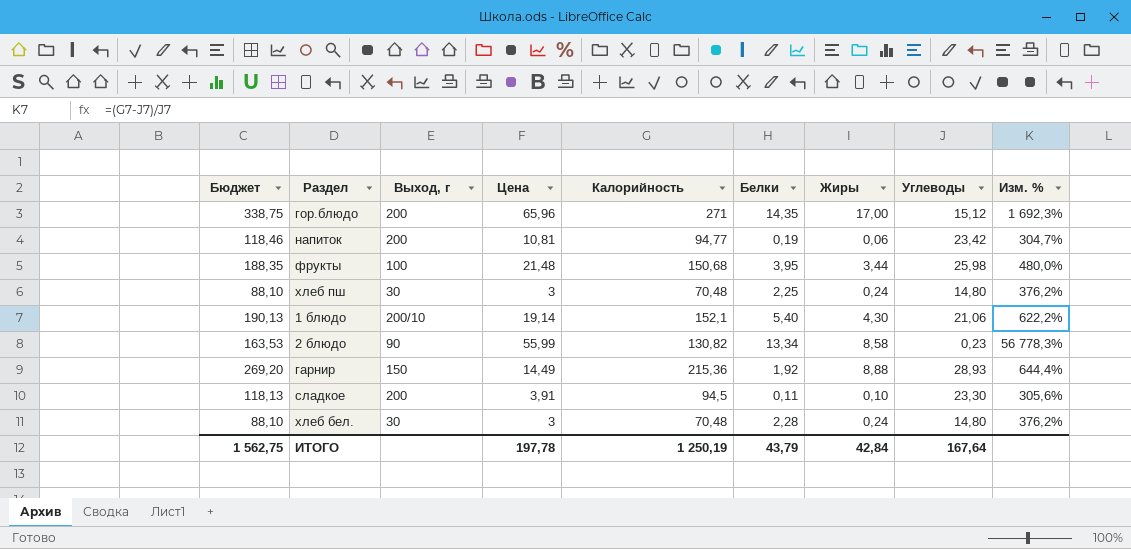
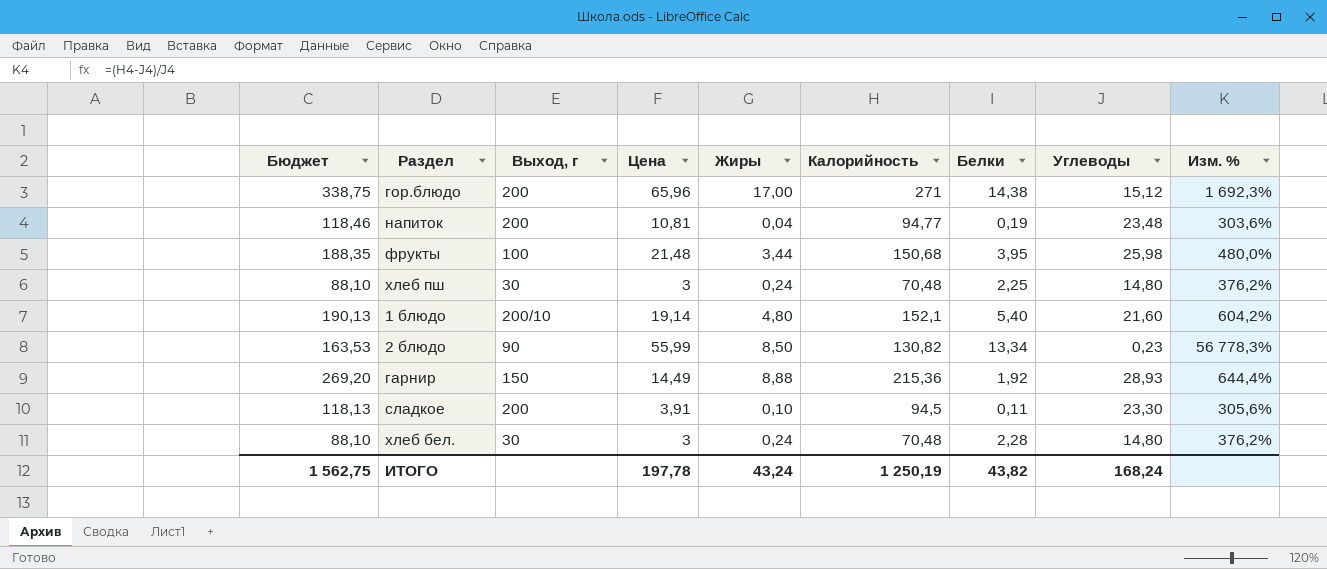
column Жиры | position: 7 -> 5
гор.блюдо | Белки: 14,35 -> 14,38
напиток | Жиры: 0,06 -> 0,04
напиток | Углеводы: 23,42 -> 23,48
напиток | Изм. %: 304,7% -> 303,6%
1 блюдо | Жиры: 4,30 -> 4,80
1 блюдо | Углеводы: 21,06 -> 21,60
1 блюдо | Изм. %: 622,2% -> 604,2%
2 блюдо | Жиры: 8,58 -> 8,50
ИТОГО | Жиры: 42,84 -> 43,24
ИТОГО | Белки: 43,79 -> 43,82
ИТОГО | Углеводы: 167,64 -> 168,24

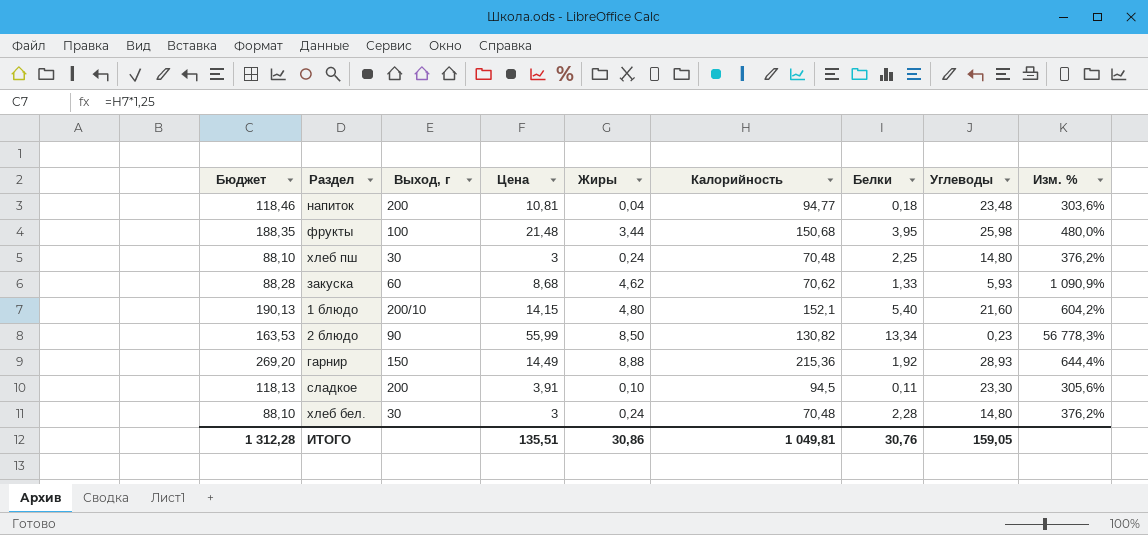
row гор.блюдо: 338,75 | 200 | 65,96 | 17,00 | 271 | 14,38 | 15,12 | 1 692,3% -> none
напиток | Белки: 0,19 -> 0,18
row закуска: none -> 88,28 | 60 | 8,68 | 4,62 | 70,62 | 1,33 | 5,93 | 1 090,9%
1 блюдо | Цена: 19,14 -> 14,15
ИТОГО | Бюджет: 1 562,75 -> 1 312,28
ИТОГО | Цена: 197,78 -> 135,51
ИТОГО | Жиры: 43,24 -> 30,86
ИТОГО | Калорийность: 1 250,19 -> 1 049,81
ИТОГО | Белки: 43,82 -> 30,76
ИТОГО | Углеводы: 168,24 -> 159,05

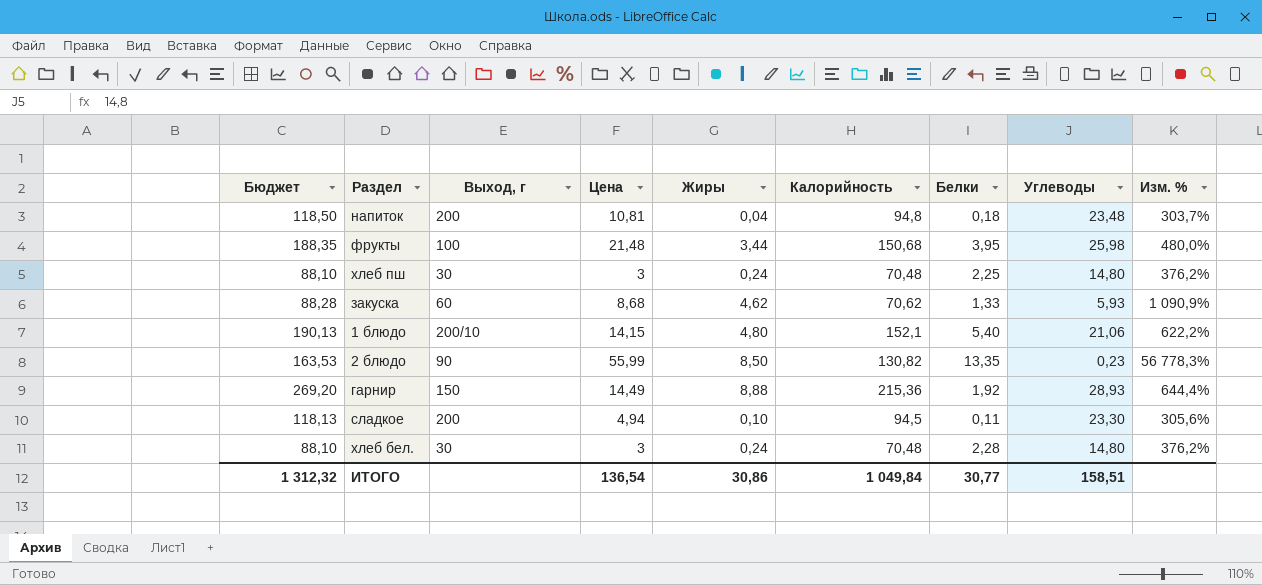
напиток | Бюджет: 118,46 -> 118,50
напиток | Калорийность: 94,77 -> 94,8
напиток | Изм. %: 303,6% -> 303,7%
1 блюдо | Углеводы: 21,60 -> 21,06
1 блюдо | Изм. %: 604,2% -> 622,2%
2 блюдо | Белки: 13,34 -> 13,35
сладкое | Цена: 3,91 -> 4,94
ИТОГО | Бюджет: 1 312,28 -> 1 312,32
ИТОГО | Цена: 135,51 -> 136,54
ИТОГО | Калорийность: 1 049,81 -> 1 049,84
ИТОГО | Белки: 30,76 -> 30,77
ИТОГО | Углеводы: 159,05 -> 158,51

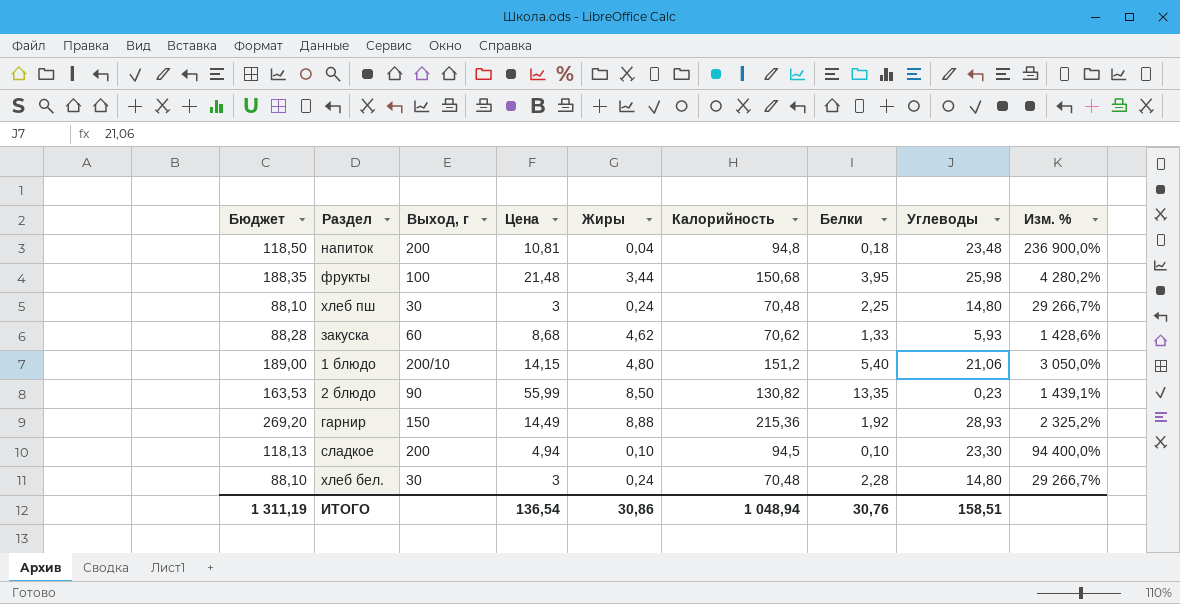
column Изм. % | formula: ([Калорийность] - [Углеводы]) / [Углеводы] -> ([Калорийность] - [Жиры]) / [Жиры]
1 блюдо | Бюджет: 190,13 -> 189,00
1 блюдо | Калорийность: 152,1 -> 151,2
сладкое | Белки: 0,11 -> 0,10
ИТОГО | Бюджет: 1 312,32 -> 1 311,19
ИТОГО | Калорийность: 1 049,84 -> 1 048,94
ИТОГО | Белки: 30,77 -> 30,76

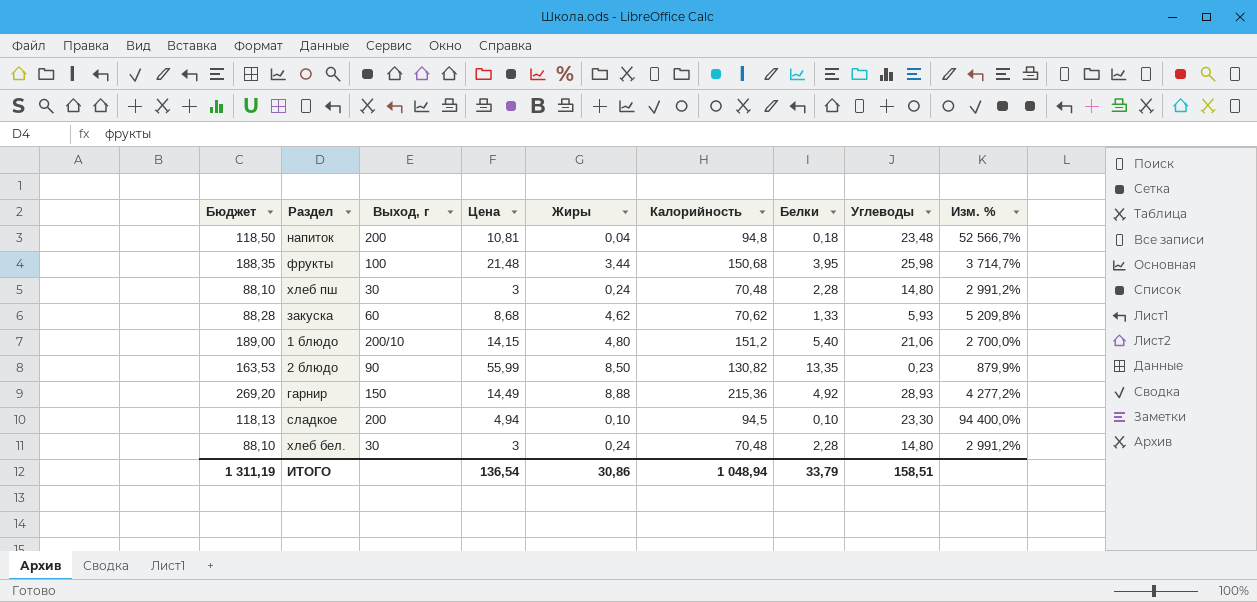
column Изм. % | formula: ([Калорийность] - [Жиры]) / [Жиры] -> ([Калорийность] - [Белки]) / [Белки]
хлеб пш | Белки: 2,25 -> 2,28
гарнир | Белки: 1,92 -> 4,92
ИТОГО | Белки: 30,76 -> 33,79

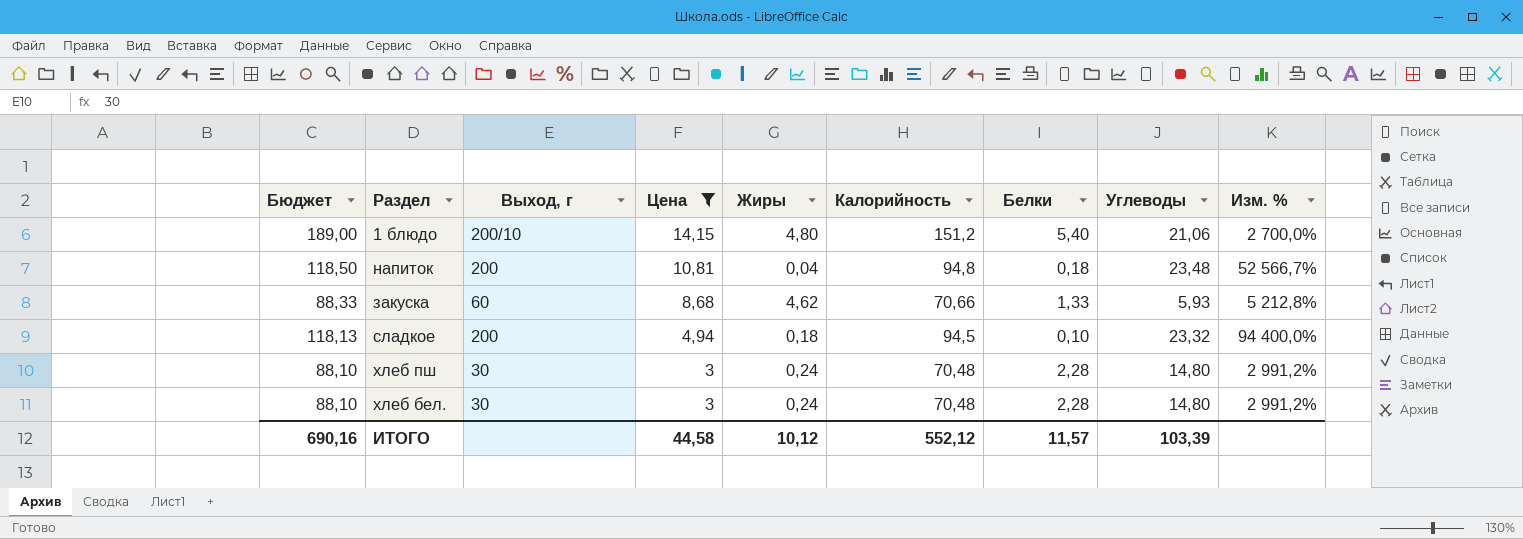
filter: none -> Цена <= 14,15
row order: none -> Цена descending
закуска | Бюджет: 88,28 -> 88,33
закуска | Калорийность: 70,62 -> 70,66
закуска | Изм. %: 5 209,8% -> 5 212,8%
сладкое | Жиры: 0,10 -> 0,18
сладкое | Углеводы: 23,30 -> 23,32
ИТОГО | Бюджет: 1 311,19 -> 690,16
ИТОГО | Цена: 136,54 -> 44,58
ИТОГО | Жиры: 30,86 -> 10,12
ИТОГО | Калорийность: 1 048,94 -> 552,12
ИТОГО | Белки: 33,79 -> 11,57
ИТОГО | Углеводы: 158,51 -> 103,39

